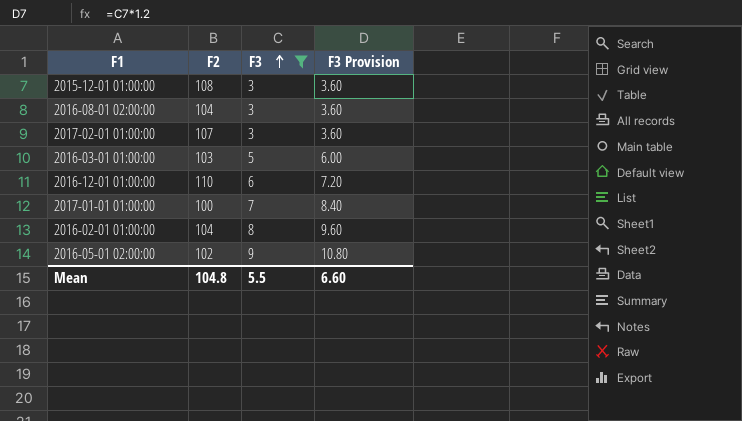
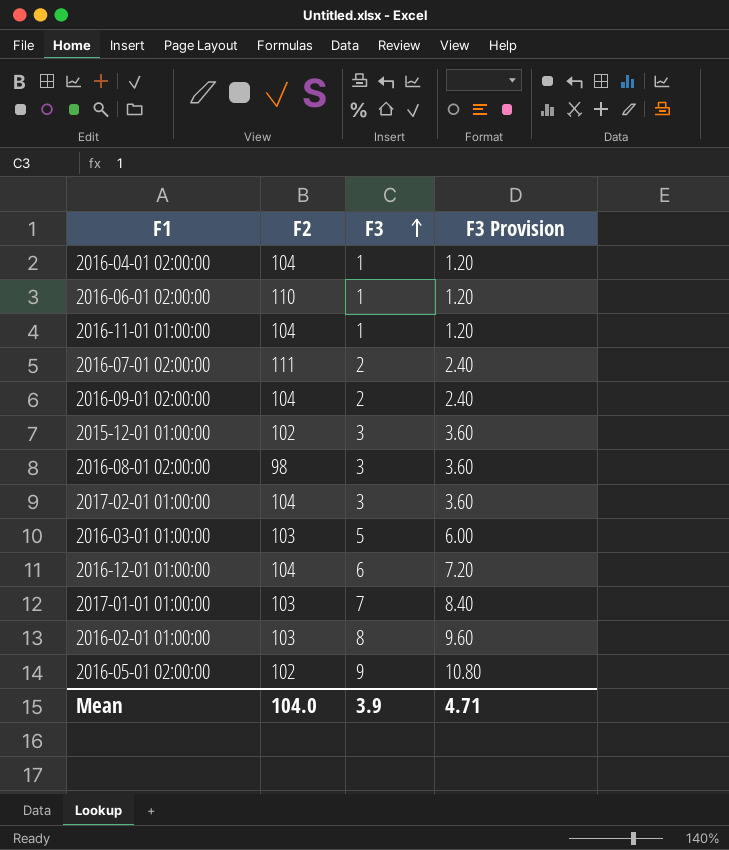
filter: F3 >= 3 -> none
2015-12-01 01:00:00 | F2: 108 -> 102
2016-08-01 02:00:00 | F2: 104 -> 98
2017-02-01 01:00:00 | F2: 107 -> 104
2016-12-01 01:00:00 | F2: 110 -> 104
2017-01-01 01:00:00 | F2: 100 -> 103
2016-02-01 01:00:00 | F2: 104 -> 103
Mean | F2: 104.8 -> 104.0
Mean | F3: 5.5 -> 3.9
Mean | F3 Provision: 6.60 -> 4.71

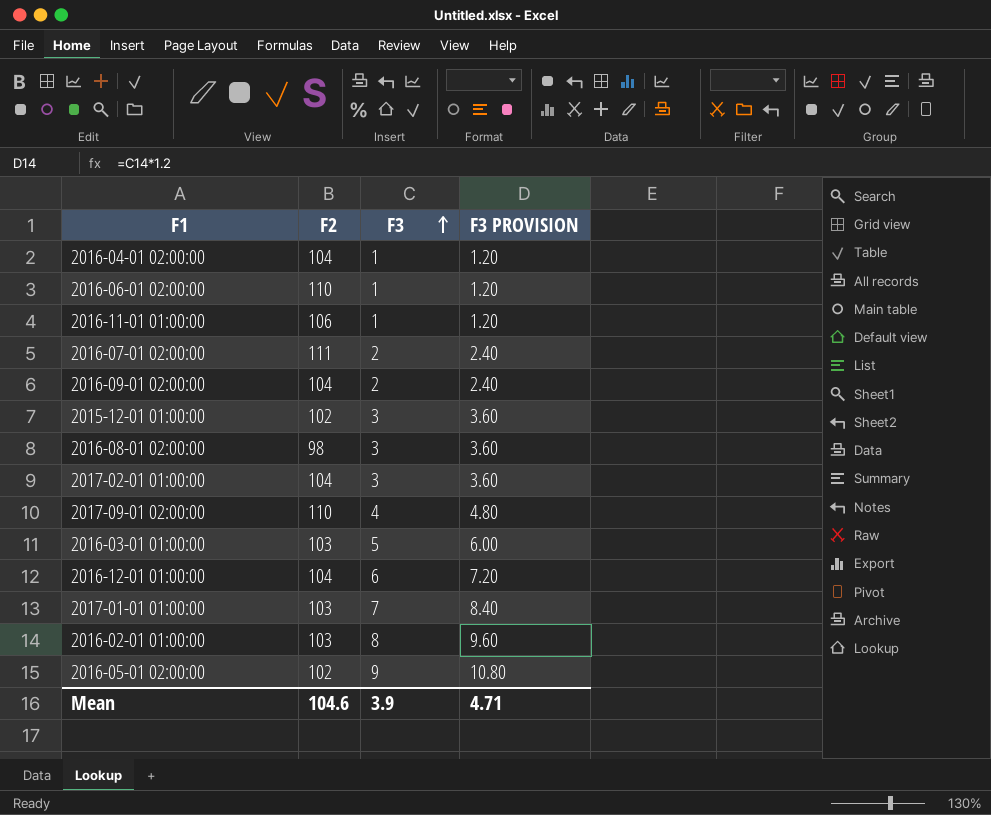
column name: F3 Provision -> F3 PROVISION
2016-11-01 01:00:00 | F2: 104 -> 106
row 2017-09-01 02:00:00: none -> 110 | 4 | 4.80
Mean | F2: 104.0 -> 104.6

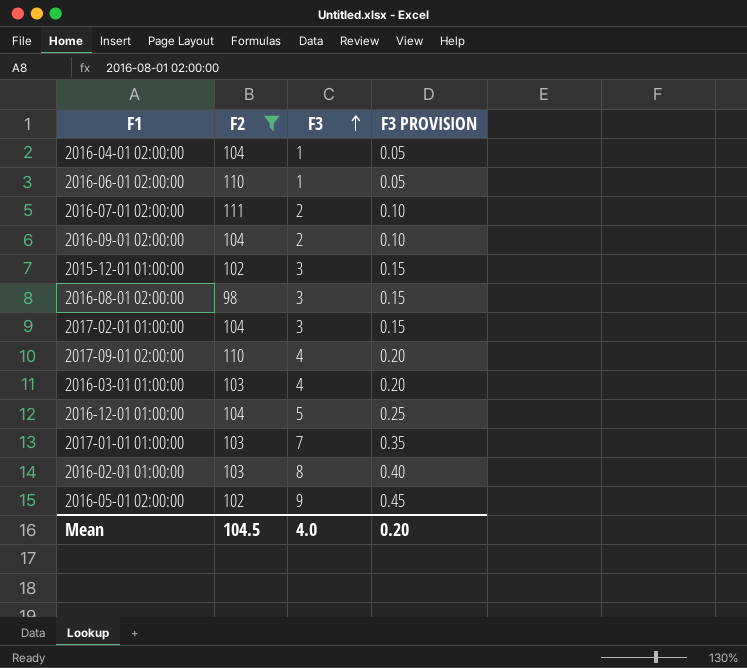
filter: none -> F2 != 106
column F3 PROVISION | formula: [F3] * 1.2 -> [F3] * 0.05
2016-03-01 01:00:00 | F3: 5 -> 4
2016-12-01 01:00:00 | F3: 6 -> 5
Mean | F2: 104.6 -> 104.5
Mean | F3: 3.9 -> 4.0
Mean | F3 PROVISION: 4.71 -> 0.20

